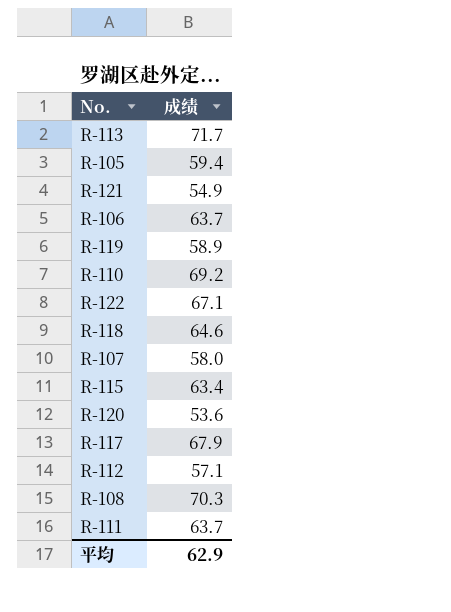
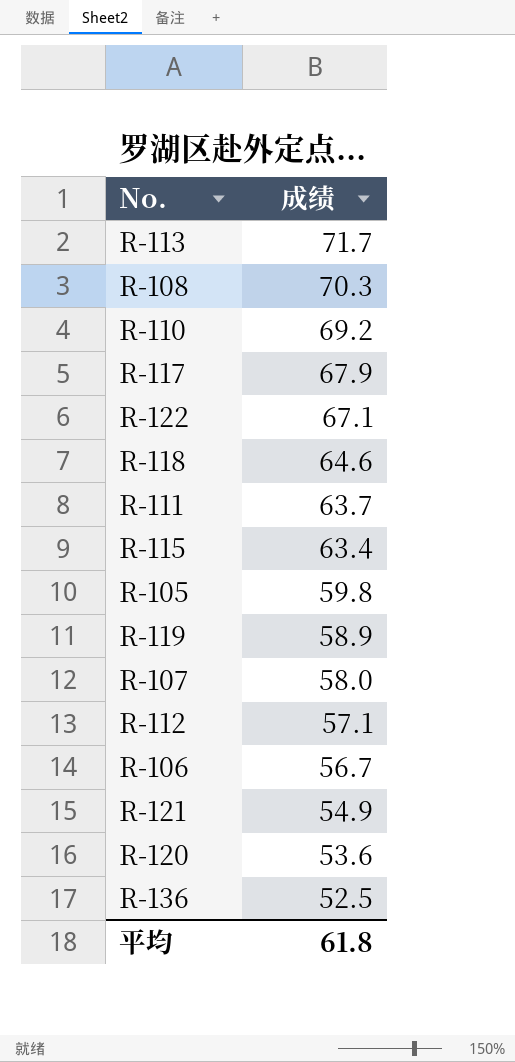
row order: none -> 成绩 descending
R-105 | 成绩: 59.4 -> 59.8
R-106 | 成绩: 63.7 -> 56.7
row R-136: none -> 52.5
平均 | 成绩: 62.9 -> 61.8

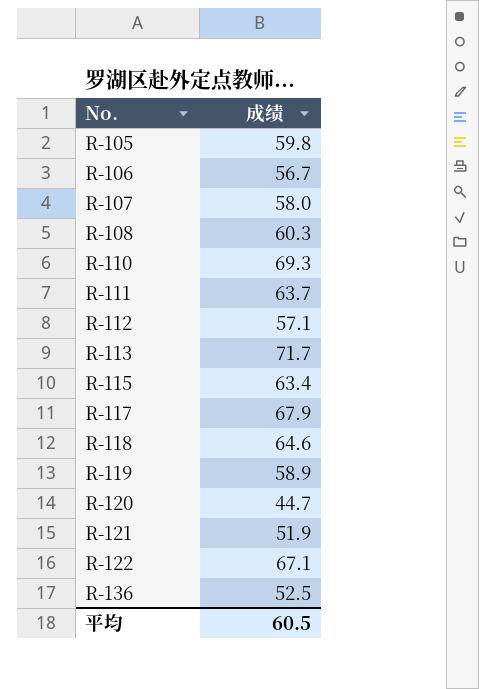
row order: 成绩 descending -> No. ascending
R-108 | 成绩: 70.3 -> 60.3
R-110 | 成绩: 69.2 -> 69.3
R-120 | 成绩: 53.6 -> 44.7
R-121 | 成绩: 54.9 -> 51.9
平均 | 成绩: 61.8 -> 60.5

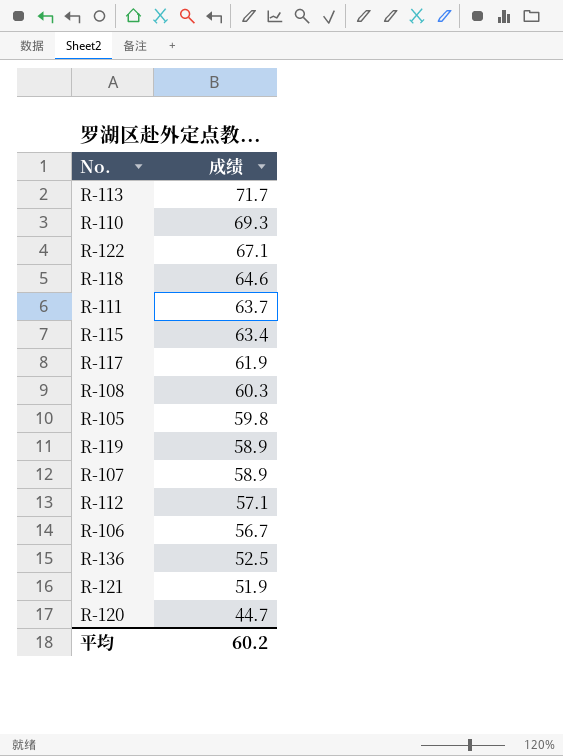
row order: No. ascending -> 成绩 descending
R-117 | 成绩: 67.9 -> 61.9
R-107 | 成绩: 58.0 -> 58.9
平均 | 成绩: 60.5 -> 60.2

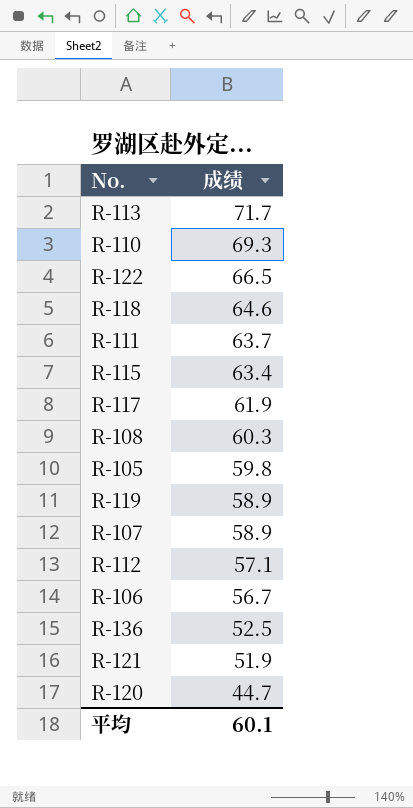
R-122 | 成绩: 67.1 -> 66.5
平均 | 成绩: 60.2 -> 60.1

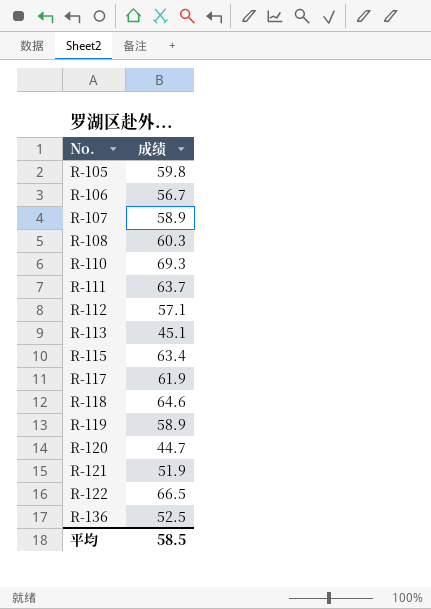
row order: 成绩 descending -> No. ascending
R-113 | 成绩: 71.7 -> 45.1
平均 | 成绩: 60.1 -> 58.5

